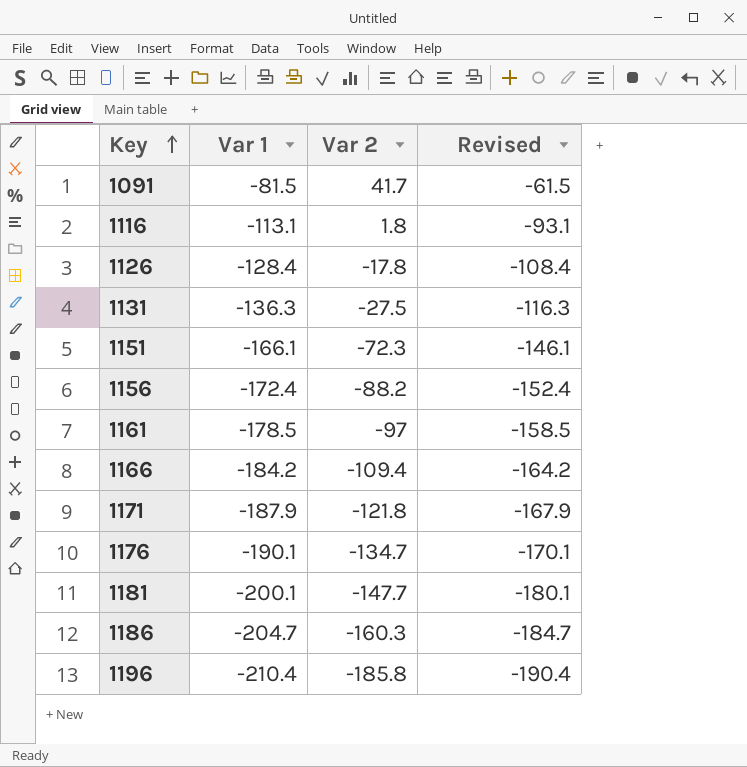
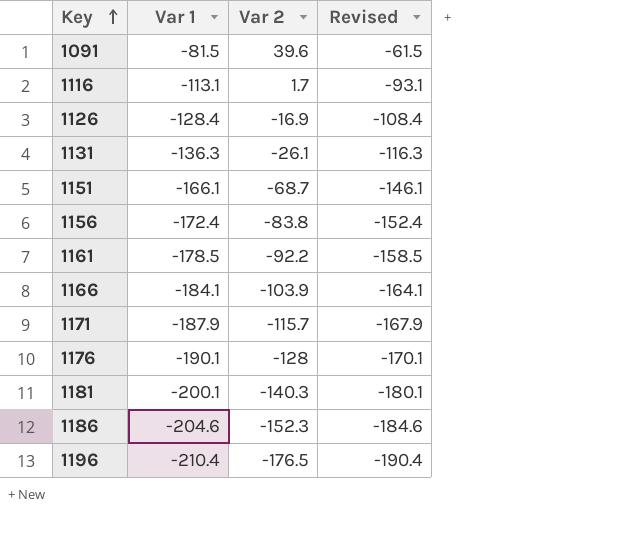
1091 | Var 2: 41.7 -> 39.6
1116 | Var 2: 1.8 -> 1.7
1126 | Var 2: -17.8 -> -16.9
1131 | Var 2: -27.5 -> -26.1
1151 | Var 2: -72.3 -> -68.7
1156 | Var 2: -88.2 -> -83.8
1161 | Var 2: -97 -> -92.2
1166 | Var 1: -184.2 -> -184.1
1166 | Var 2: -109.4 -> -103.9
1166 | Revised: -164.2 -> -164.1
1171 | Var 2: -121.8 -> -115.7
1176 | Var 2: -134.7 -> -128
1181 | Var 2: -147.7 -> -140.3
1186 | Var 1: -204.7 -> -204.6
1186 | Var 2: -160.3 -> -152.3
1186 | Revised: -184.7 -> -184.6
1196 | Var 2: -185.8 -> -176.5

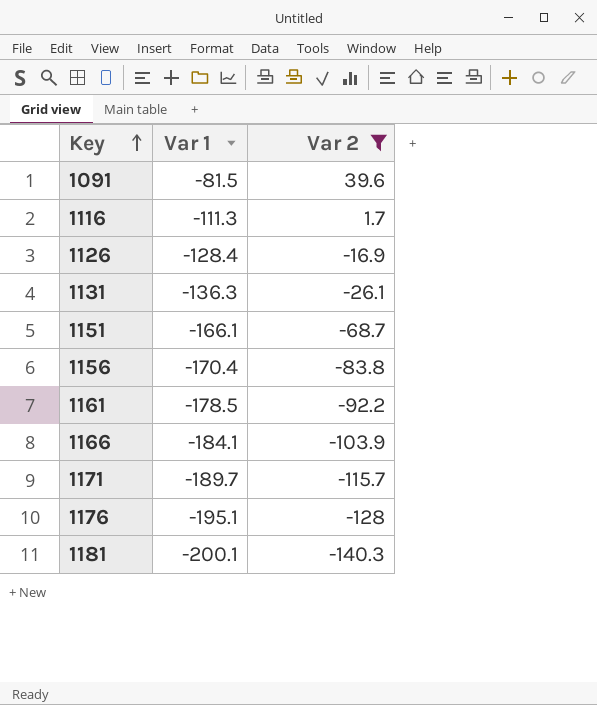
filter: none -> Var 2 >= -140.3
column Revised | formula: [Var 1] + 20 -> none
1116 | Var 1: -113.1 -> -111.3
1156 | Var 1: -172.4 -> -170.4
1171 | Var 1: -187.9 -> -189.7
1176 | Var 1: -190.1 -> -195.1

